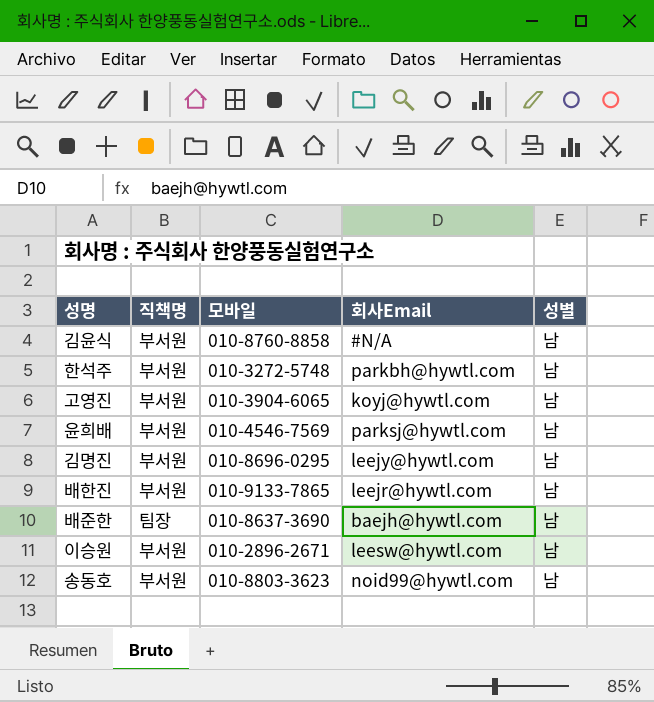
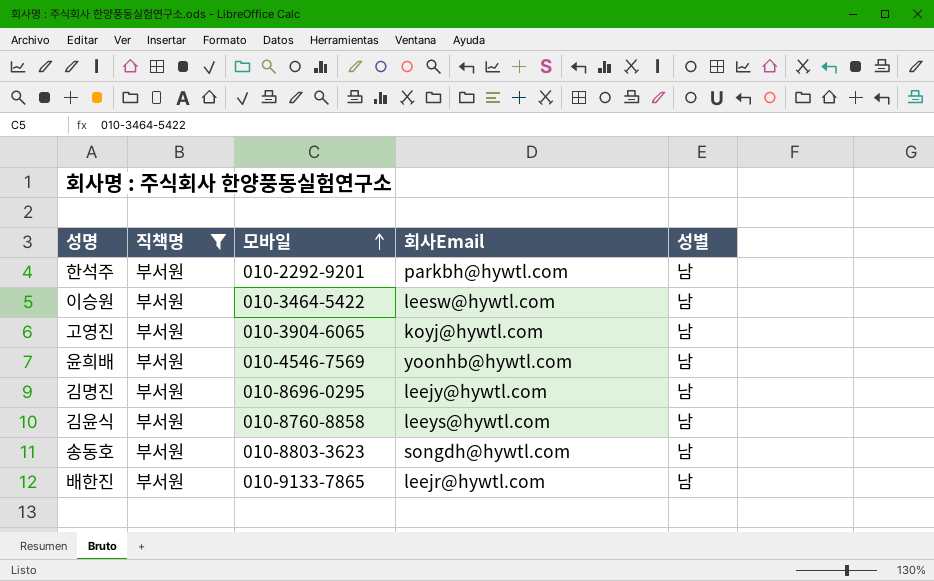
filter: none -> 직책명 = 부서원
row order: none -> 모바일 ascending
한석주 | 모바일: 010-3272-5748 -> 010-2292-9201
이승원 | 모바일: 010-2896-2671 -> 010-3464-5422
윤희배 | 회사Email: parksj@hywtl.com -> yoonhb@hywtl.com
김윤식 | 회사Email: #N/A -> leeys@hywtl.com
송동호 | 회사Email: noid99@hywtl.com -> songdh@hywtl.com

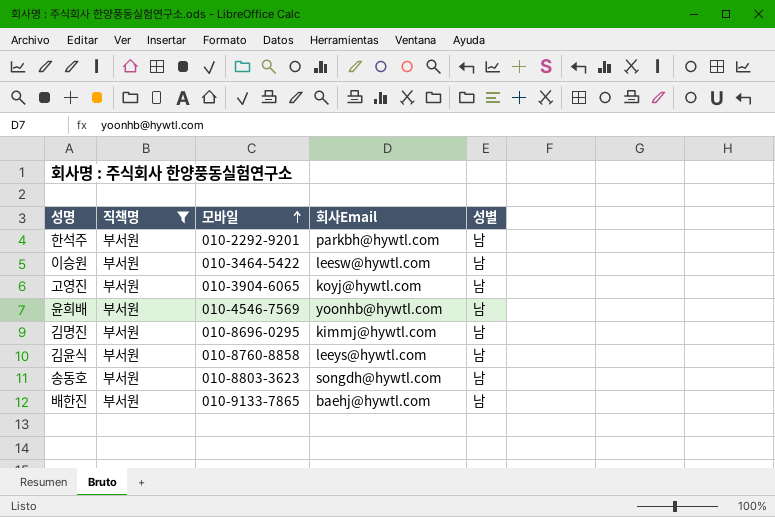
김명진 | 회사Email: leejy@hywtl.com -> kimmj@hywtl.com
배한진 | 회사Email: leejr@hywtl.com -> baehj@hywtl.com

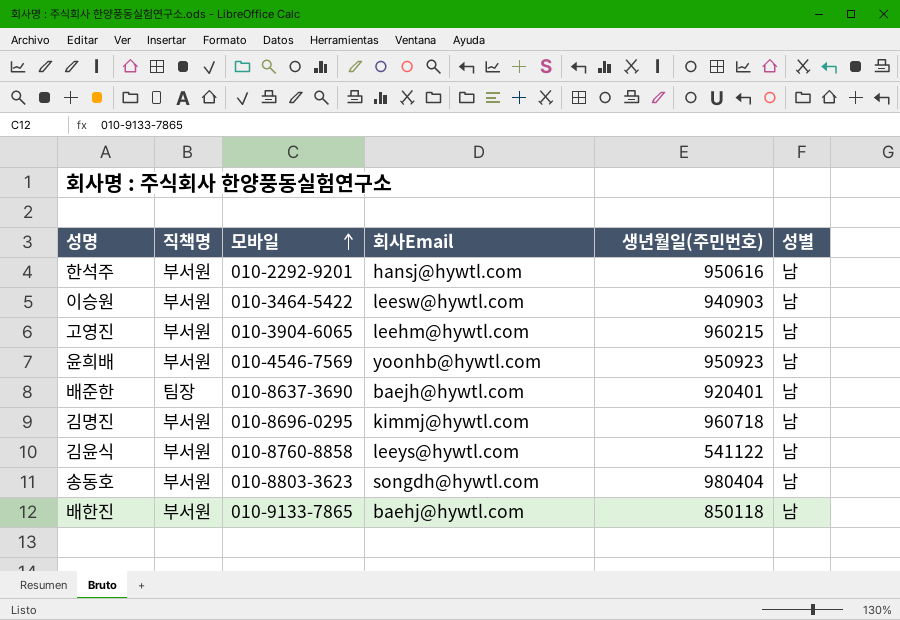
filter: 직책명 = 부서원 -> none
column 생년월일(주민번호) | position: none -> 5
한석주 | 회사Email: parkbh@hywtl.com -> hansj@hywtl.com
고영진 | 회사Email: koyj@hywtl.com -> leehm@hywtl.com

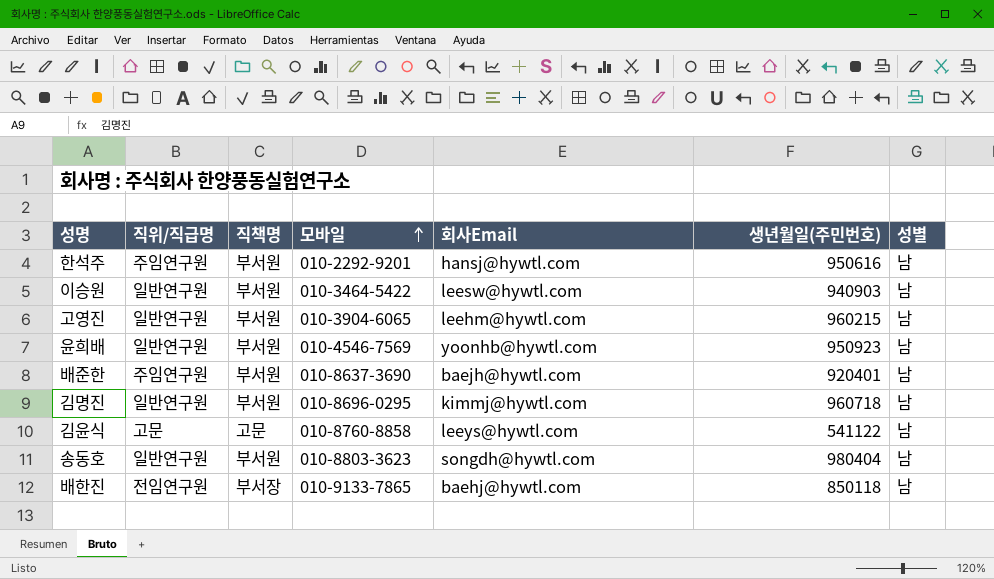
column 직위/직급명 | position: none -> 2
배준한 | 직책명: 팀장 -> 부서원
김윤식 | 직책명: 부서원 -> 고문
배한진 | 직책명: 부서원 -> 부서장

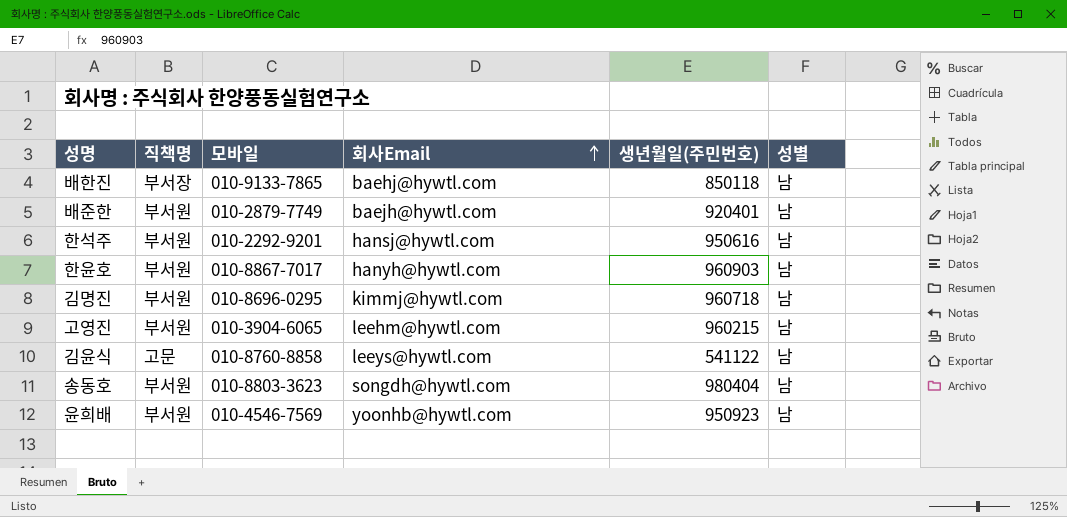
row order: 모바일 ascending -> 회사Email ascending
column 직위/직급명 | position: 2 -> none
row 이승원: 일반연구원 | 부서원 | 010-3464-5422 | leesw@hywtl.com | 940903 | 남 -> none
배준한 | 모바일: 010-8637-3690 -> 010-2879-7749
row 한윤호: none -> 부서원 | 010-8867-7017 | hanyh@hywtl.com | 960903 | 남

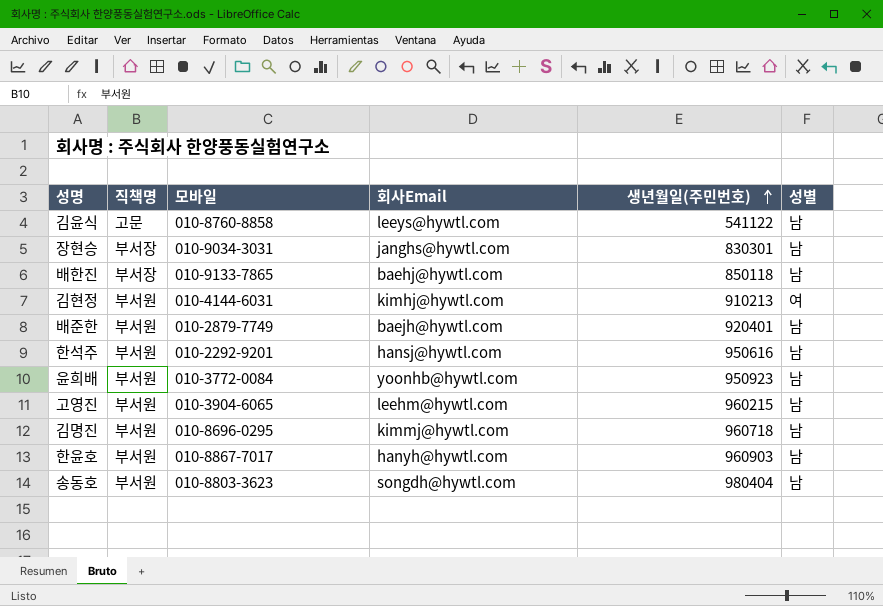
row order: 회사Email ascending -> 생년월일(주민번호) ascending
row 장현승: none -> 부서장 | 010-9034-3031 | janghs@hywtl.com | 830301 | 남
row 김현정: none -> 부서원 | 010-4144-6031 | kimhj@hywtl.com | 910213 | 여
윤희배 | 모바일: 010-4546-7569 -> 010-3772-0084

